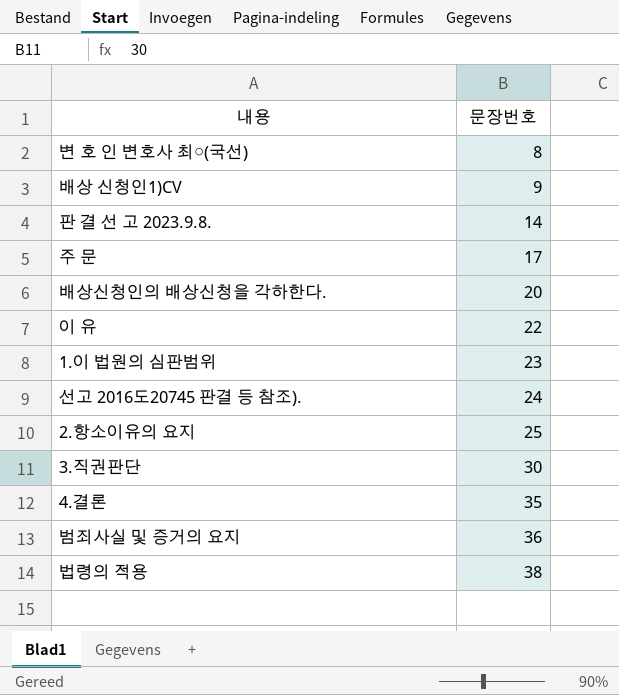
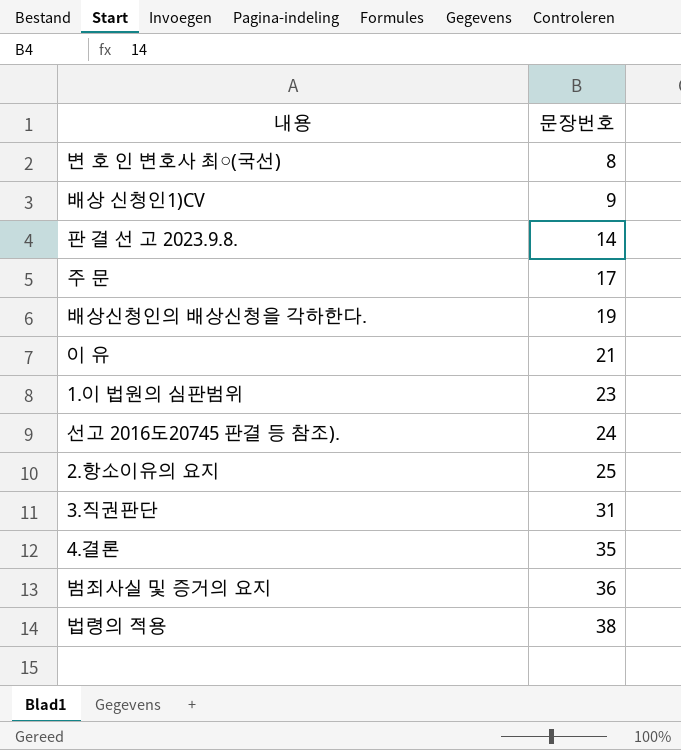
배상신청인의 배상신청을 각하한다. | 문장번호: 20 -> 19
이 유 | 문장번호: 22 -> 21
3.직권판단 | 문장번호: 30 -> 31

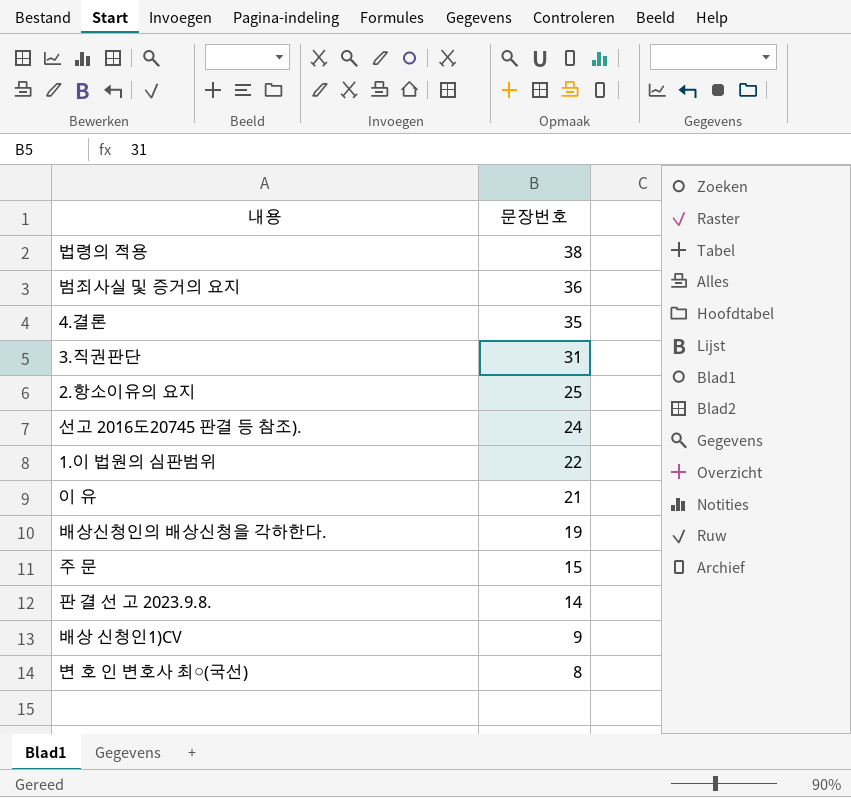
row order: 문장번호 ascending -> 문장번호 descending
1.이 법원의 심판범위 | 문장번호: 23 -> 22
주 문 | 문장번호: 17 -> 15

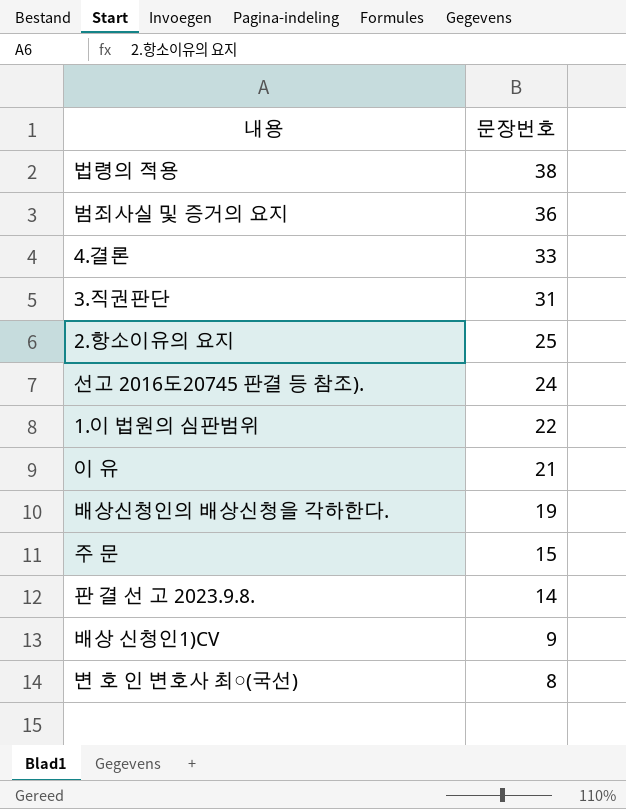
4.결론 | 문장번호: 35 -> 33

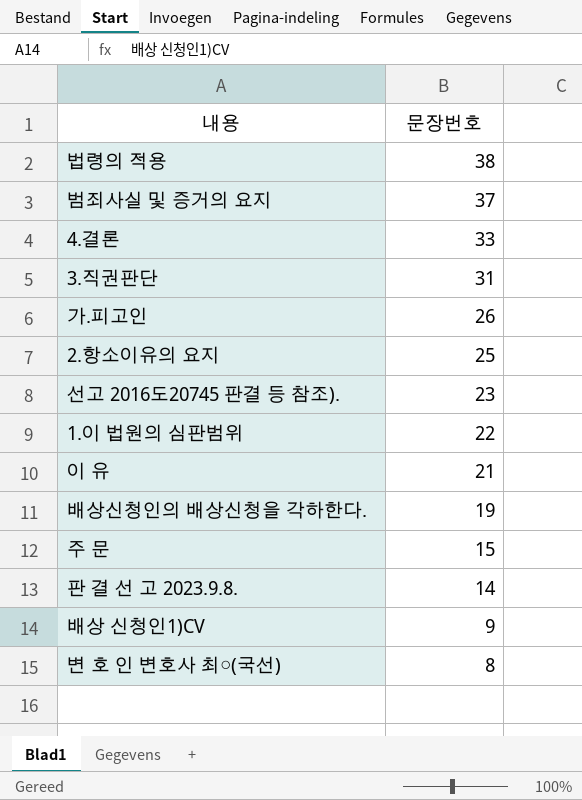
범죄사실 및 증거의 요지 | 문장번호: 36 -> 37
row 가.피고인: none -> 26
선고 2016도20745 판결 등 참조). | 문장번호: 24 -> 23

